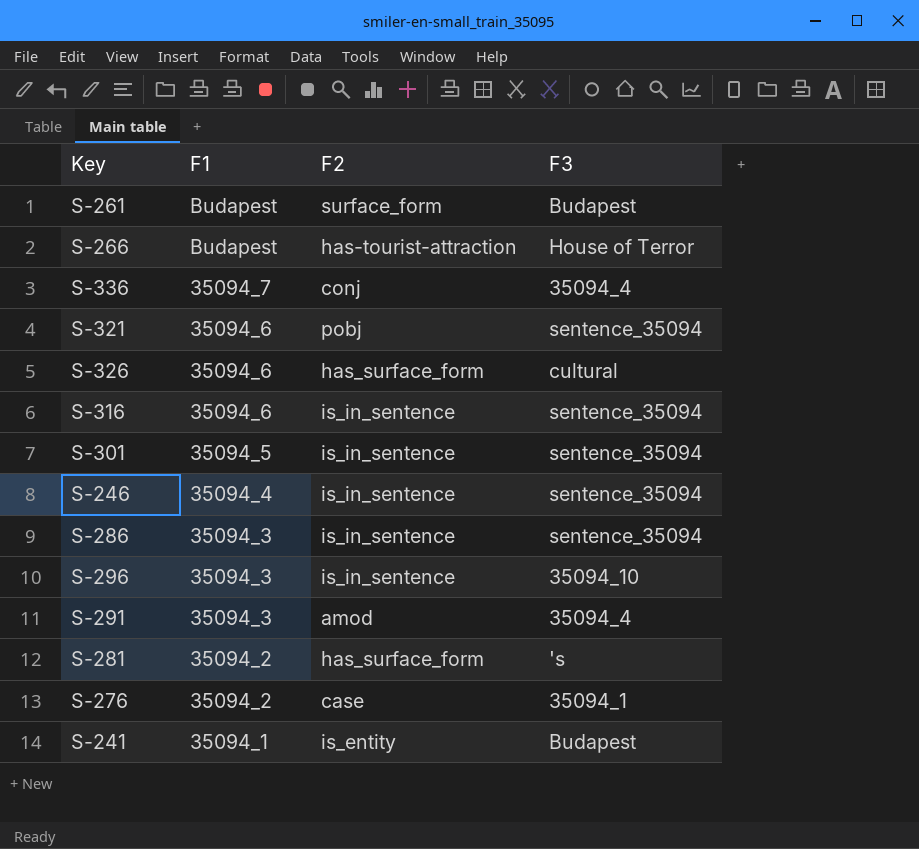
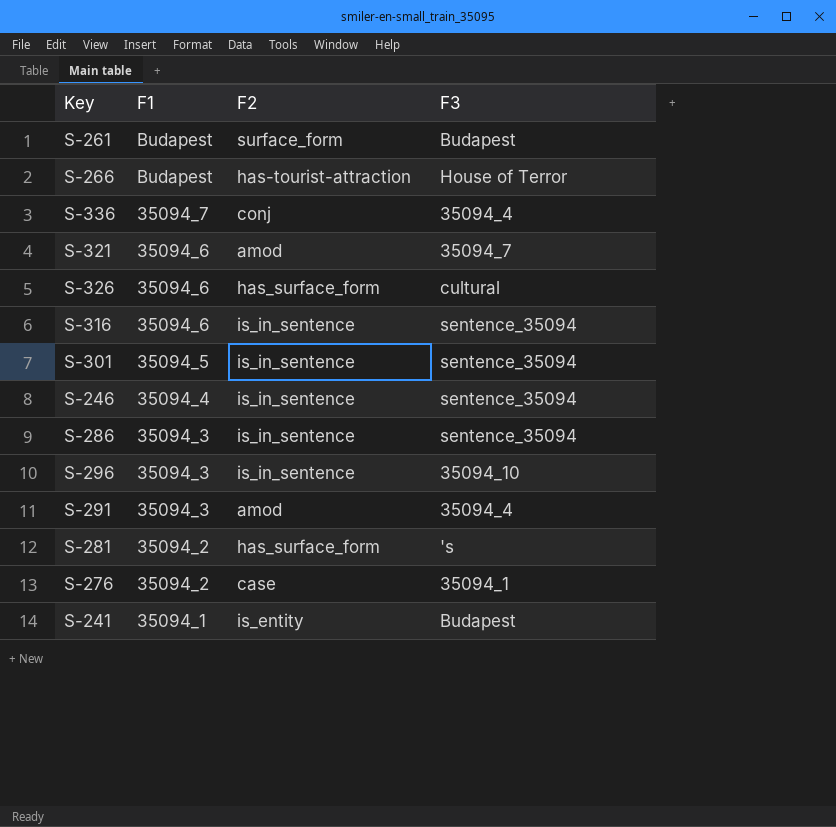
S-321 | F2: pobj -> amod
S-321 | F3: sentence_35094 -> 35094_7

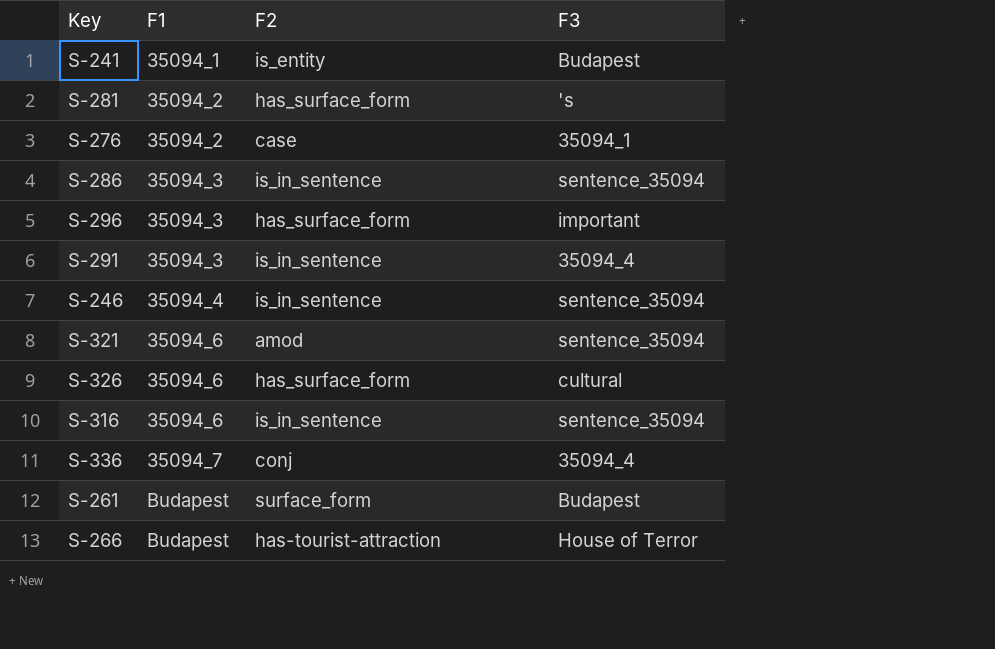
row order: F1 descending -> F1 ascending
row S-301: 35094_5 | is_in_sentence | sentence_35094 -> none
S-296 | F2: is_in_sentence -> has_surface_form
S-296 | F3: 35094_10 -> important
S-291 | F2: amod -> is_in_sentence
S-321 | F3: 35094_7 -> sentence_35094

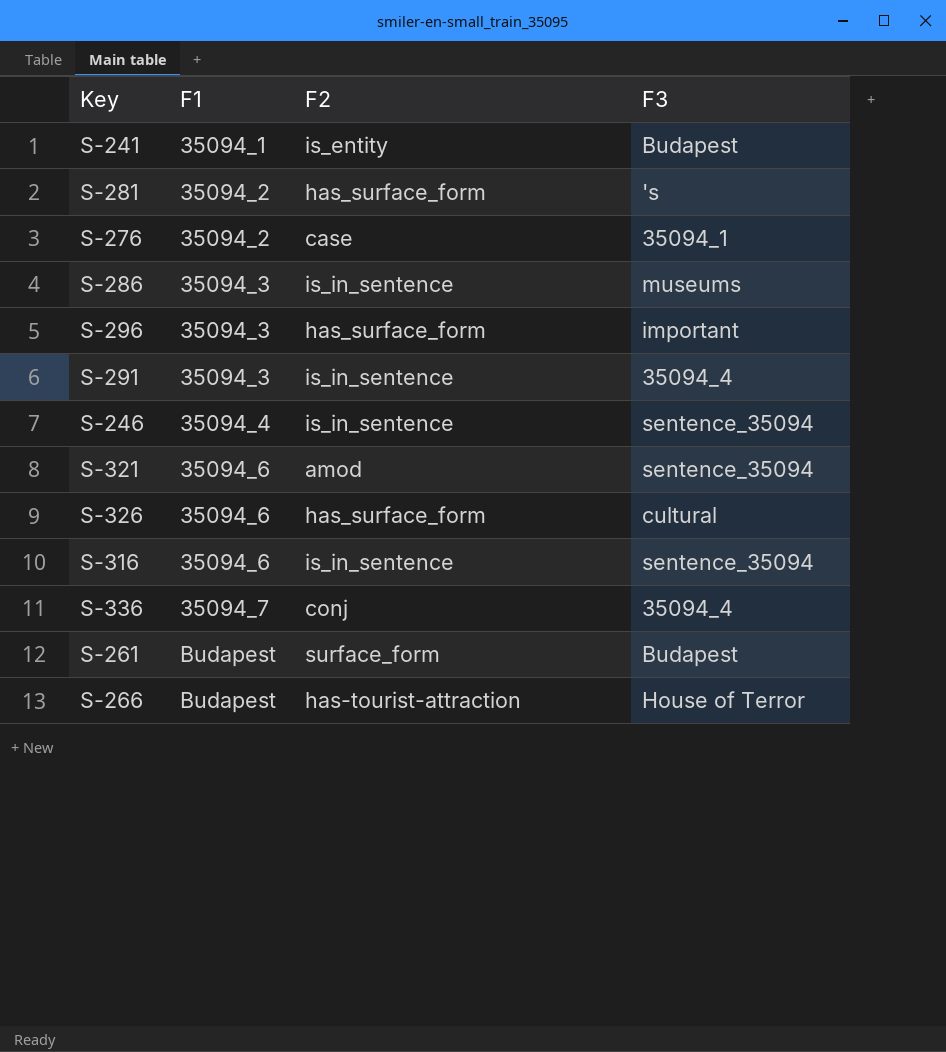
S-286 | F3: sentence_35094 -> museums

